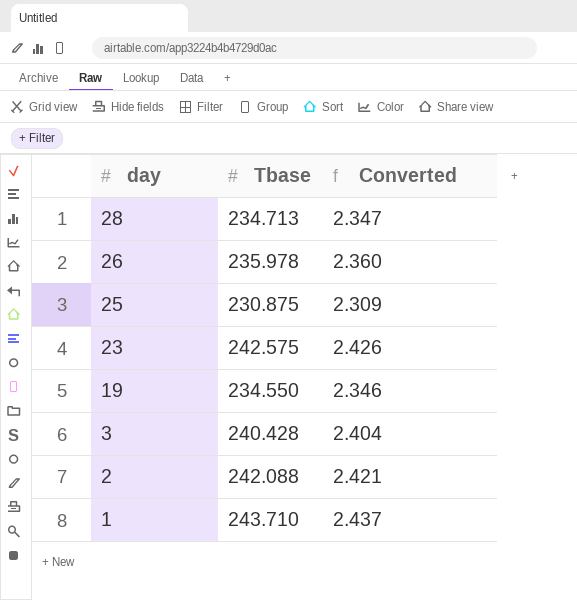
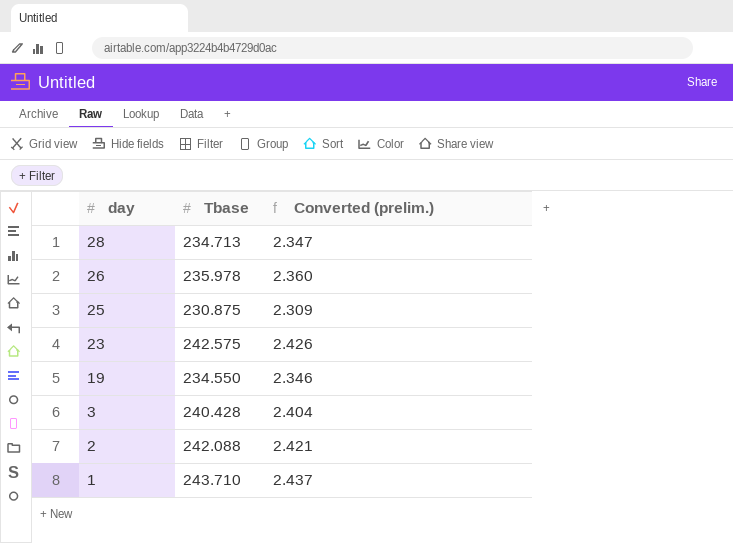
column name: Converted -> Converted (prelim.)

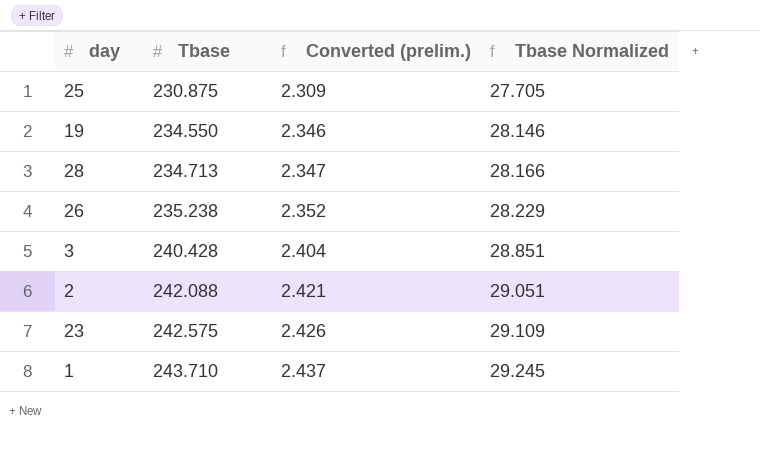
row order: day descending -> Tbase ascending
column Tbase Normalized | formula: none -> [Tbase] * 0.12
26 | Tbase: 235.978 -> 235.238
26 | Converted (prelim.): 2.360 -> 2.352

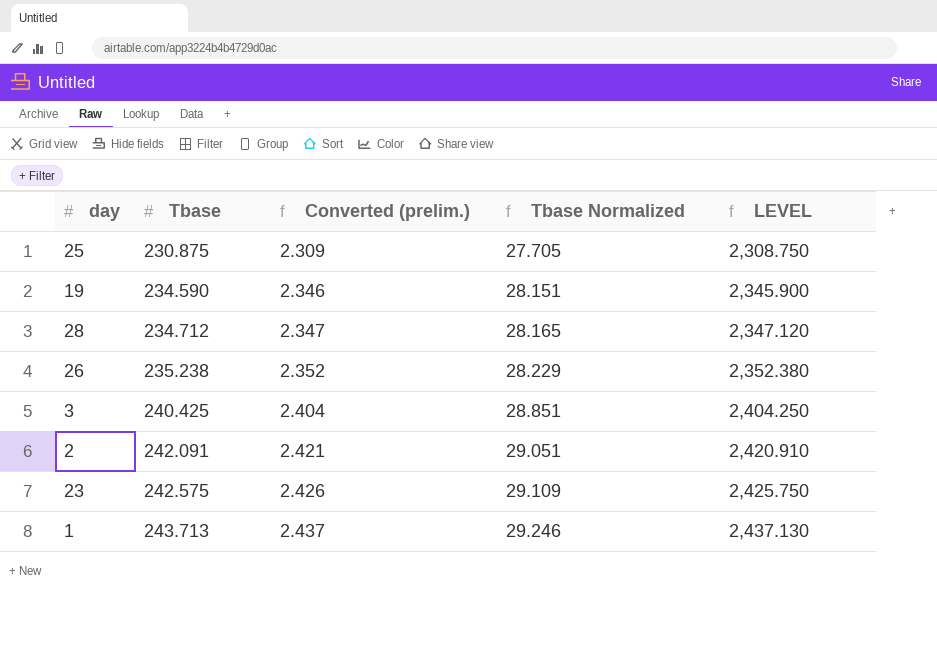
column LEVEL | formula: none -> [Tbase] * 10
19 | Tbase: 234.550 -> 234.590
19 | Tbase Normalized: 28.146 -> 28.151
28 | Tbase: 234.713 -> 234.712
28 | Tbase Normalized: 28.166 -> 28.165
3 | Tbase: 240.428 -> 240.425
2 | Tbase: 242.088 -> 242.091
1 | Tbase: 243.710 -> 243.713
1 | Tbase Normalized: 29.245 -> 29.246

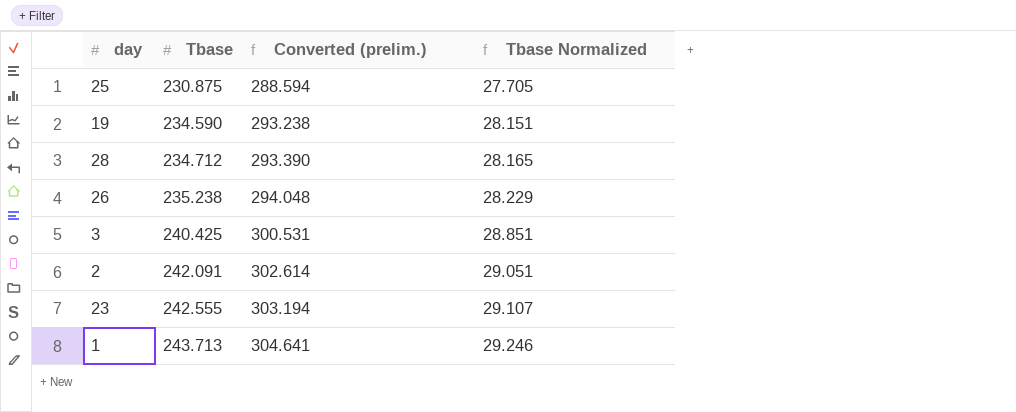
column LEVEL | formula: [Tbase] * 10 -> none
column Converted (prelim.) | formula: [Tbase] * 0.01 -> [Tbase] * 1.25
23 | Tbase: 242.575 -> 242.555
23 | Tbase Normalized: 29.109 -> 29.107

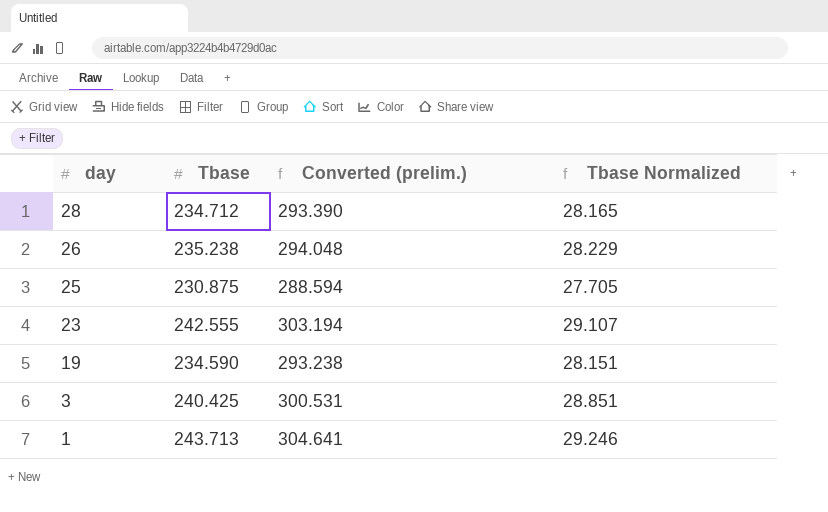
row order: Tbase ascending -> day descending
row 2: 242.091 | 302.614 | 29.051 -> none

